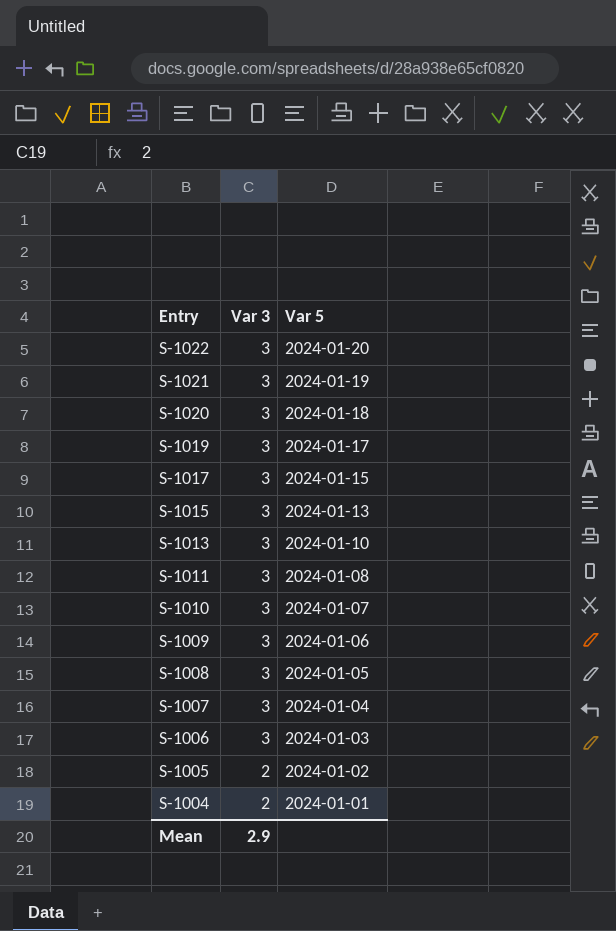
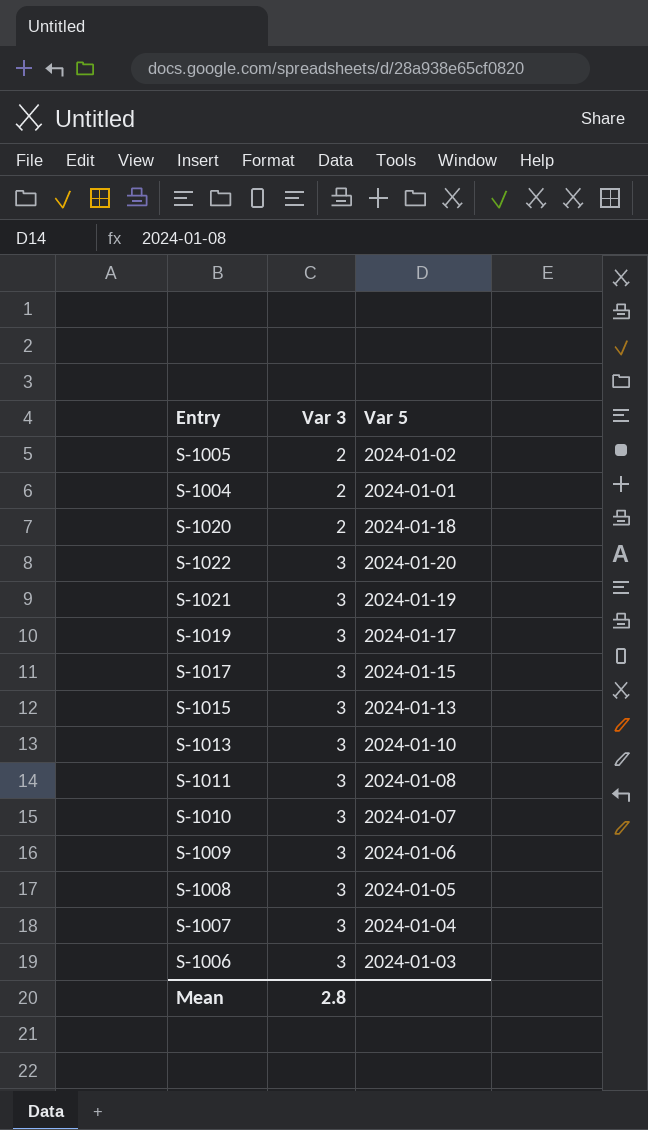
row order: Entry descending -> Var 3 ascending
S-1020 | Var 3: 3 -> 2
Mean | Var 3: 2.9 -> 2.8

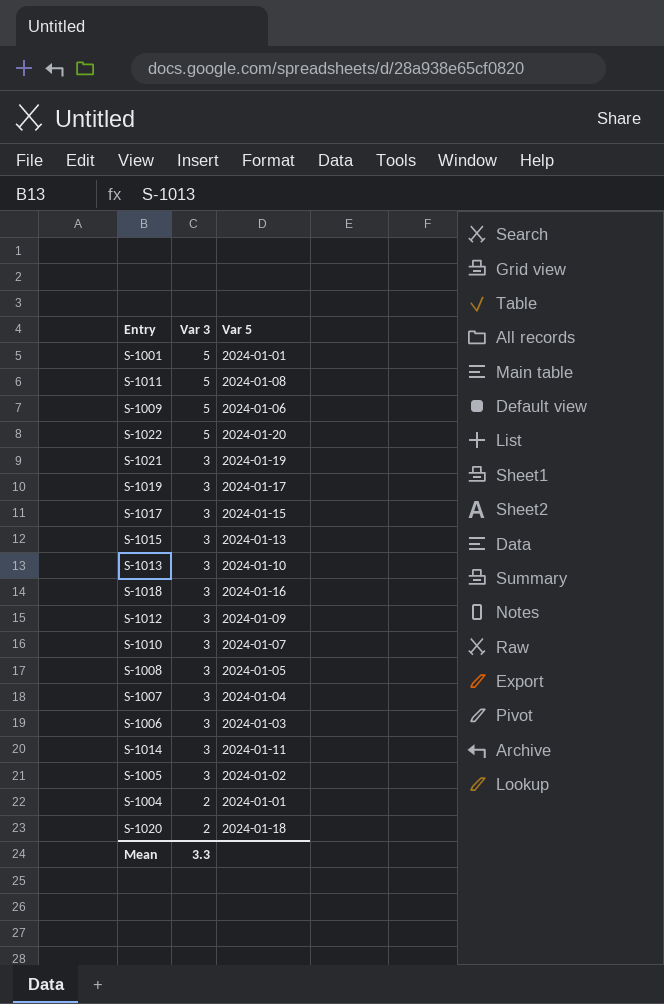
row order: Var 3 ascending -> Var 3 descending
row S-1001: none -> 5 | 2024-01-01
S-1011 | Var 3: 3 -> 5
S-1009 | Var 3: 3 -> 5
S-1022 | Var 3: 3 -> 5
row S-1018: none -> 3 | 2024-01-16
row S-1012: none -> 3 | 2024-01-09
row S-1014: none -> 3 | 2024-01-11
S-1005 | Var 3: 2 -> 3
Mean | Var 3: 2.8 -> 3.3

